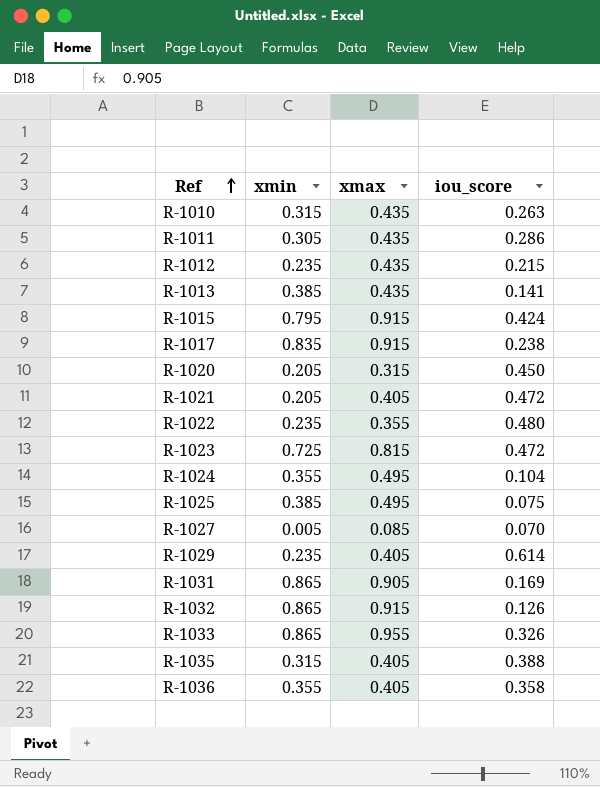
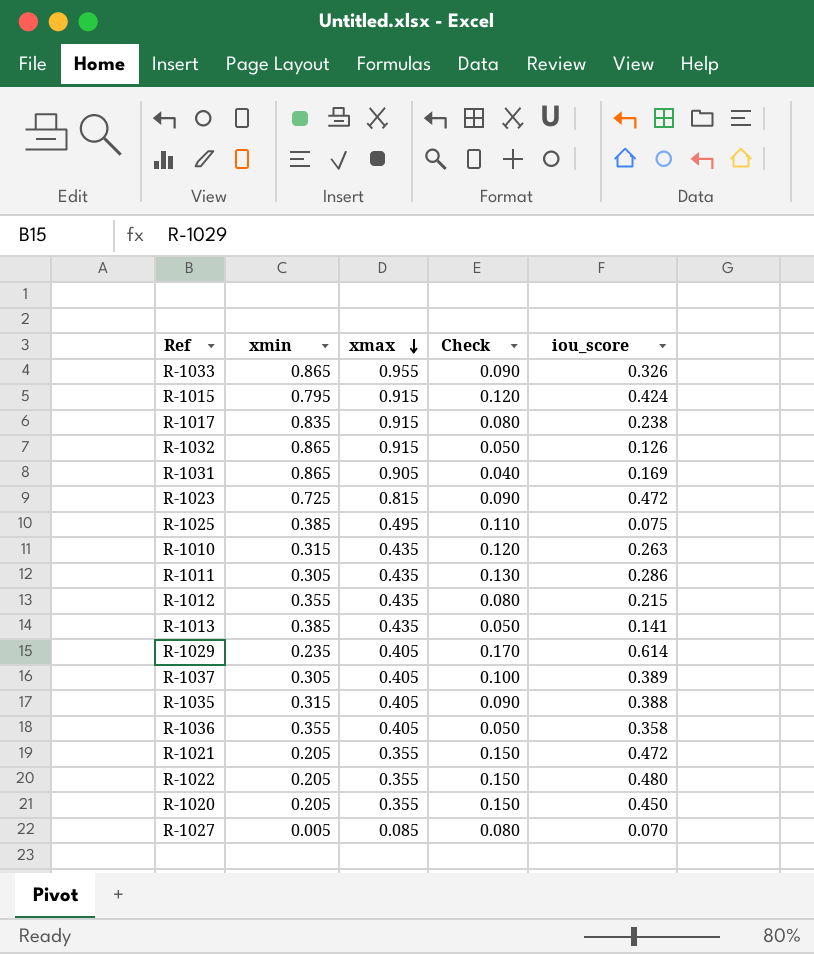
row order: Ref ascending -> xmax descending
column Check | formula: none -> [xmax] - [xmin]
row R-1024: 0.355 | 0.495 | 0.104 -> none
R-1012 | xmin: 0.235 -> 0.355
row R-1037: none -> 0.305 | 0.405 | 0.100 | 0.389
R-1021 | xmax: 0.405 -> 0.355
R-1022 | xmin: 0.235 -> 0.205
R-1020 | xmax: 0.315 -> 0.355

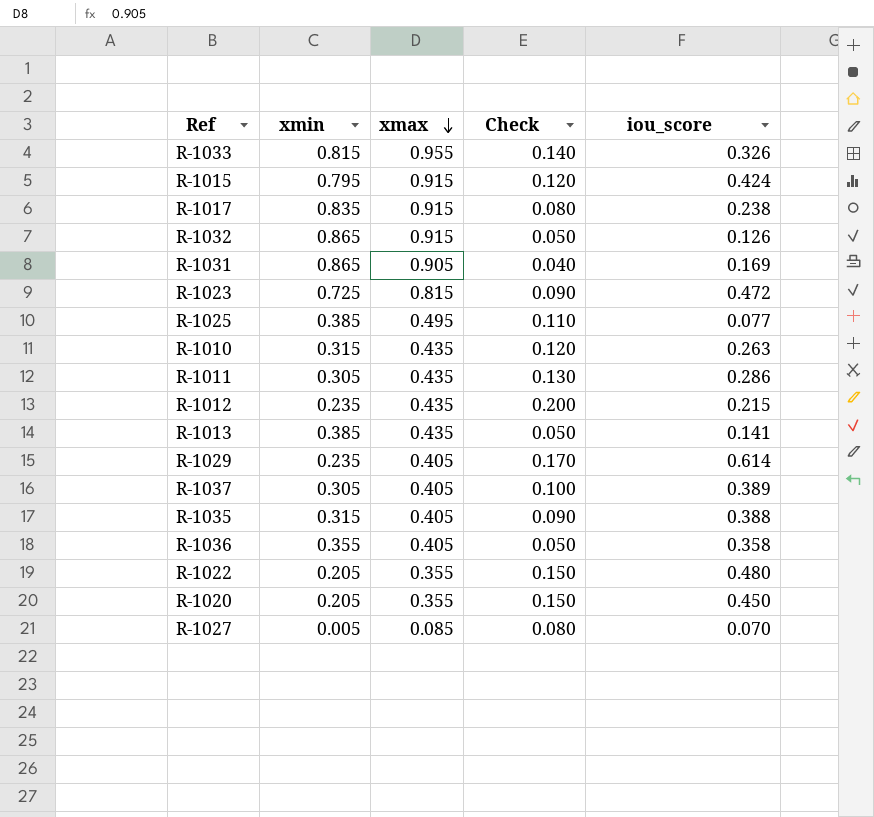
row R-1021: 0.205 | 0.355 | 0.150 | 0.472 -> none
R-1033 | xmin: 0.865 -> 0.815
R-1033 | Check: 0.090 -> 0.140
R-1025 | iou_score: 0.075 -> 0.077
R-1012 | xmin: 0.355 -> 0.235
R-1012 | Check: 0.080 -> 0.200

